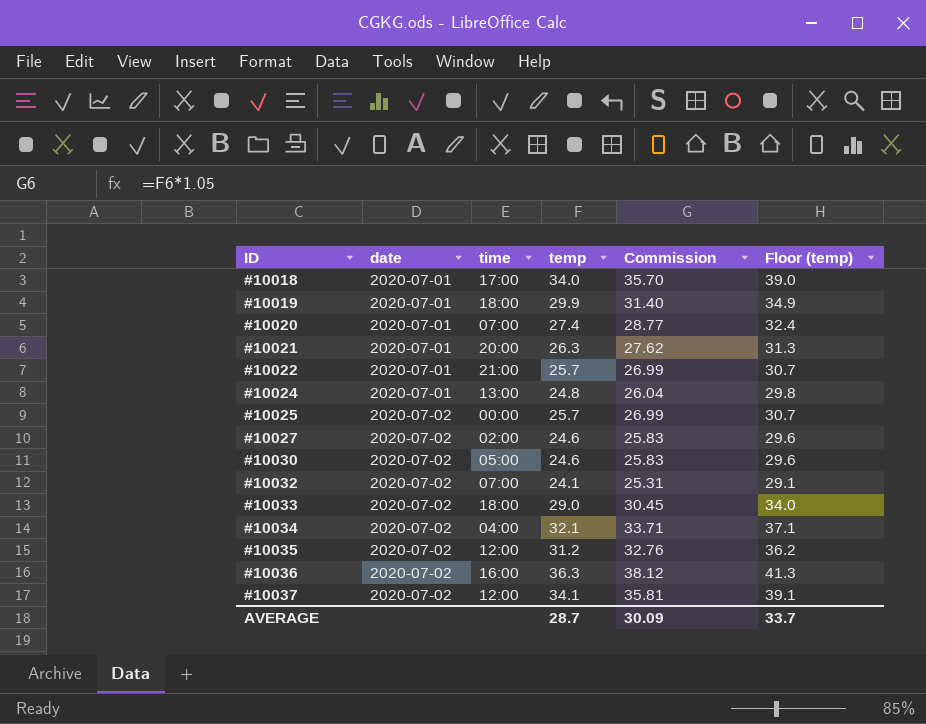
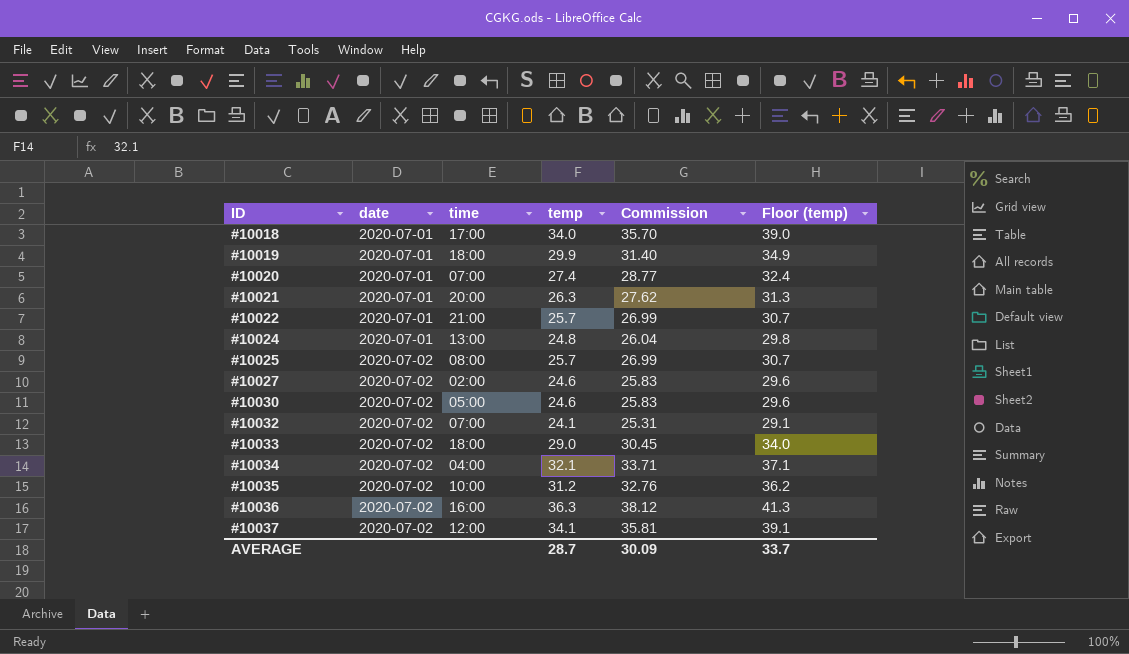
#10025 | time: 00:00 -> 08:00
#10035 | time: 12:00 -> 10:00

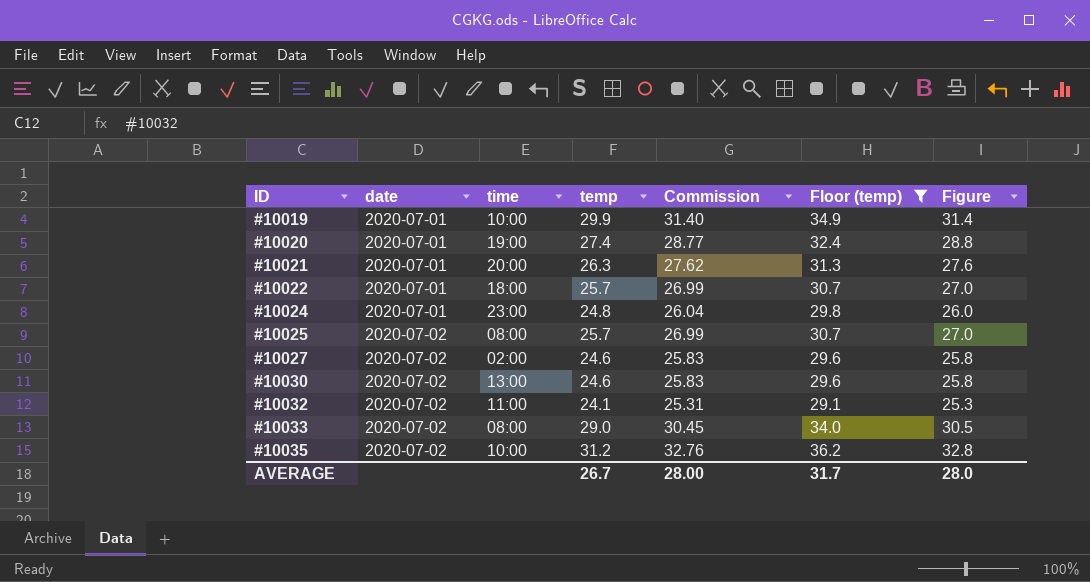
filter: none -> Floor (temp) <= 36.2
column Figure | formula: none -> [temp] * 1.05
#10019 | time: 18:00 -> 10:00
#10020 | time: 07:00 -> 19:00
#10022 | time: 21:00 -> 18:00
#10024 | time: 13:00 -> 23:00
#10030 | time: 05:00 -> 13:00
#10032 | time: 07:00 -> 11:00
#10033 | time: 18:00 -> 08:00
AVERAGE | temp: 28.7 -> 26.7
AVERAGE | Commission: 30.09 -> 28.00
AVERAGE | Floor (temp): 33.7 -> 31.7

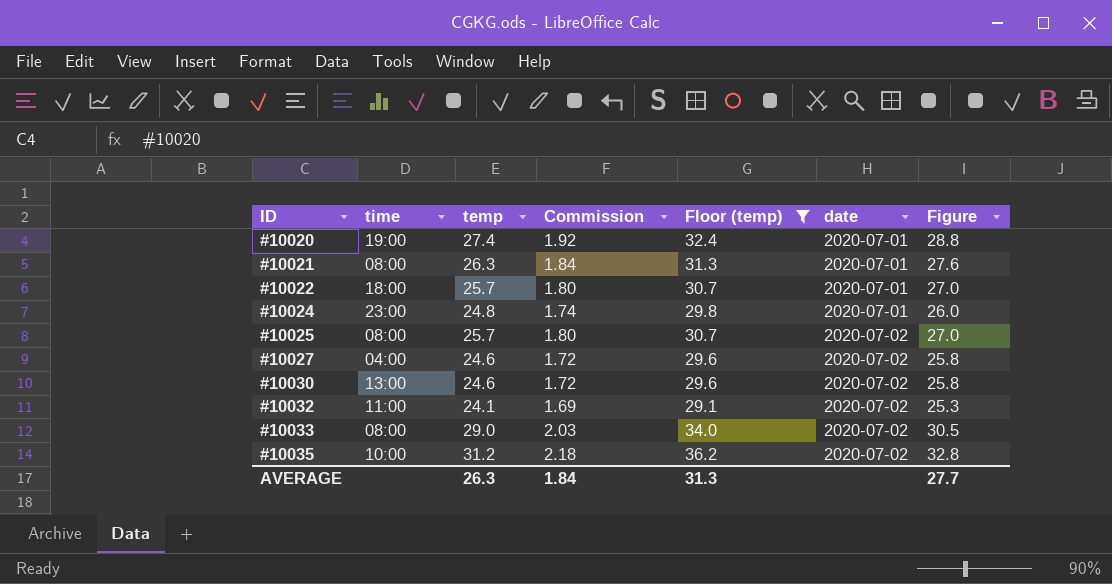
column Commission | formula: [temp] * 1.05 -> [temp] * 0.07
column date | position: 2 -> 6
row #10019: 2020-07-01 | 10:00 | 29.9 | 31.40 | 34.9 | 31.4 -> none
#10021 | time: 20:00 -> 08:00
#10027 | time: 02:00 -> 04:00
AVERAGE | temp: 26.7 -> 26.3
AVERAGE | Commission: 28.00 -> 1.84
AVERAGE | Floor (temp): 31.7 -> 31.3
AVERAGE | Figure: 28.0 -> 27.7

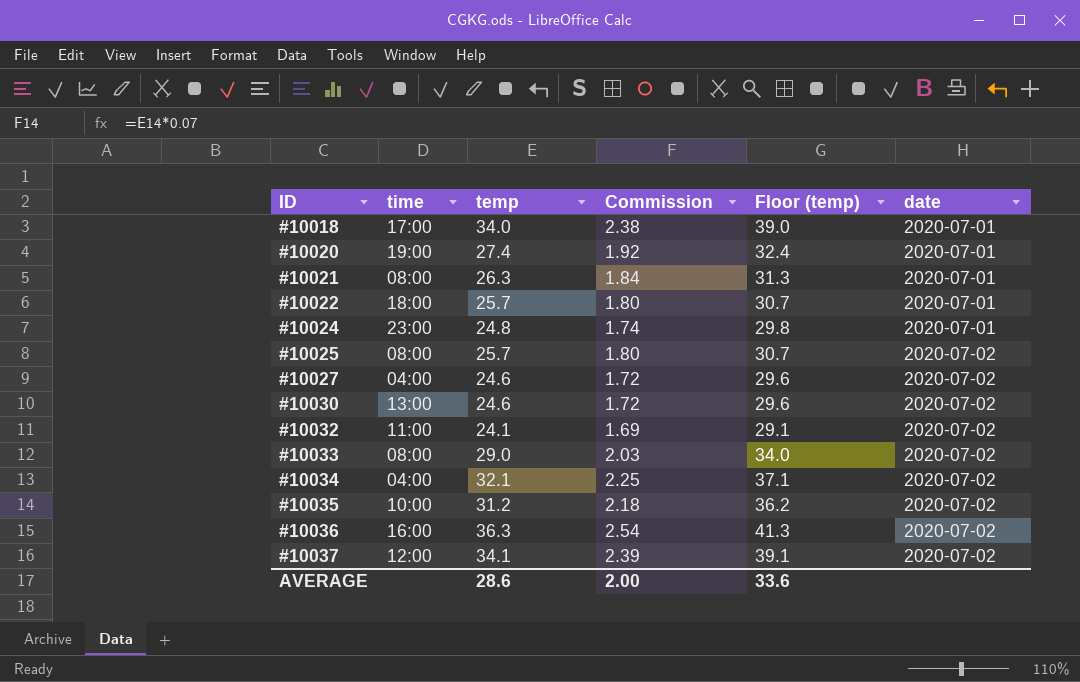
filter: Floor (temp) <= 36.2 -> none
column Figure | formula: [temp] * 1.05 -> none
AVERAGE | temp: 26.3 -> 28.6
AVERAGE | Commission: 1.84 -> 2.00
AVERAGE | Floor (temp): 31.3 -> 33.6

